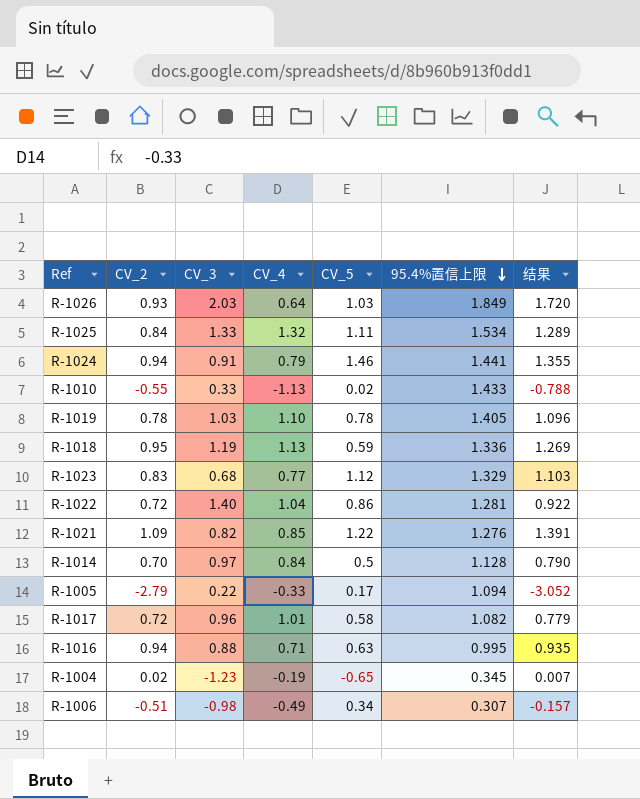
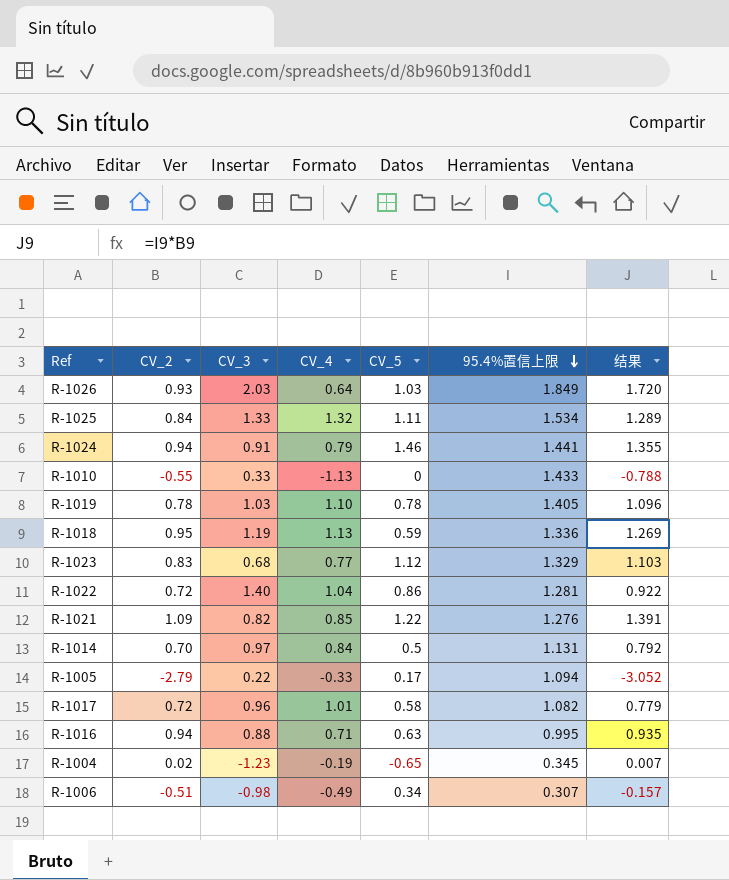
R-1010 | CV_5: 0.02 -> 0
R-1014 | 95.4%置信上限: 1.128 -> 1.131
R-1014 | 结果: 0.790 -> 0.792

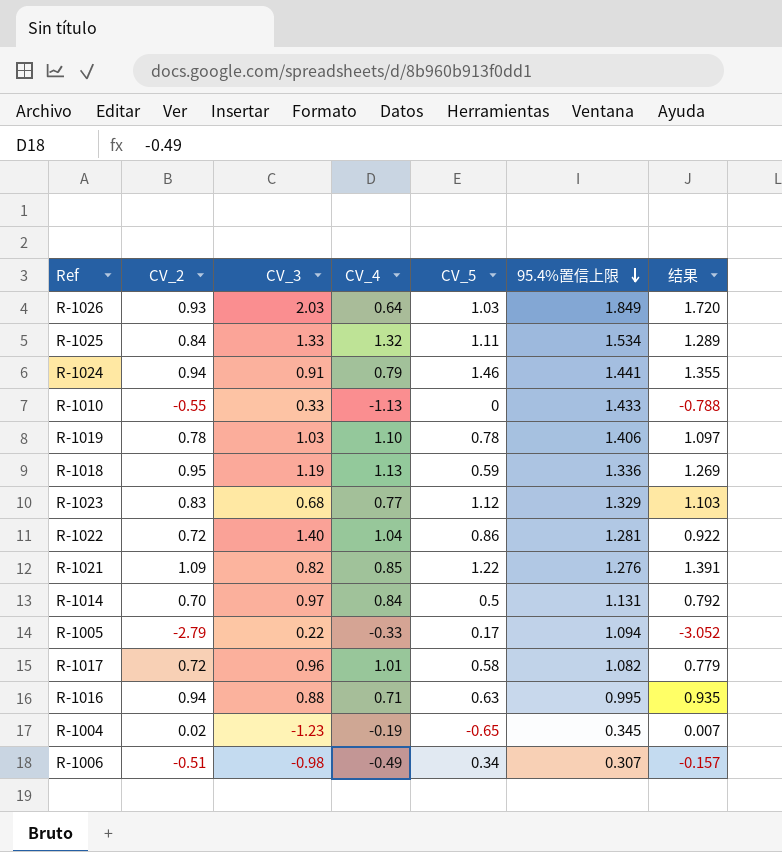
R-1019 | 95.4%置信上限: 1.405 -> 1.406
R-1019 | 结果: 1.096 -> 1.097

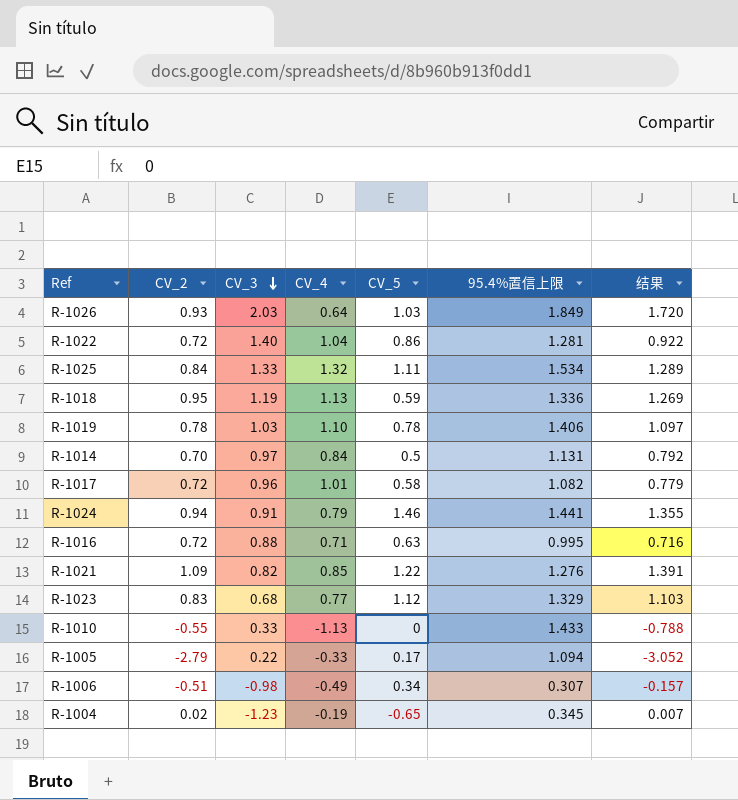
row order: 95.4%置信上限 descending -> CV_3 descending
R-1016 | CV_2: 0.94 -> 0.72
R-1016 | 结果: 0.935 -> 0.716

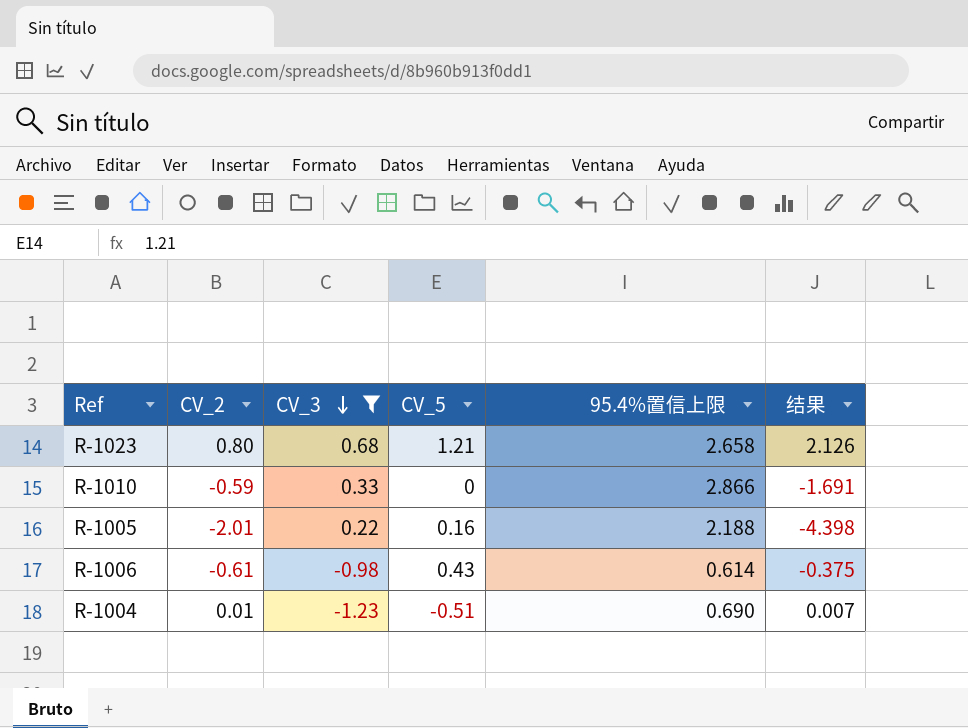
filter: none -> CV_3 <= 0.68
column CV_4 | position: 4 -> none
R-1023 | CV_2: 0.83 -> 0.80
R-1023 | CV_5: 1.12 -> 1.21
R-1023 | 95.4%置信上限: 1.329 -> 2.658
R-1023 | 结果: 1.103 -> 2.126
R-1010 | CV_2: -0.55 -> -0.59
R-1010 | 95.4%置信上限: 1.433 -> 2.866
R-1010 | 结果: -0.788 -> -1.691
R-1005 | CV_2: -2.79 -> -2.01
R-1005 | CV_5: 0.17 -> 0.16
R-1005 | 95.4%置信上限: 1.094 -> 2.188
R-1005 | 结果: -3.052 -> -4.398
R-1006 | CV_2: -0.51 -> -0.61
R-1006 | CV_5: 0.34 -> 0.43
R-1006 | 95.4%置信上限: 0.307 -> 0.614
R-1006 | 结果: -0.157 -> -0.375
R-1004 | CV_2: 0.02 -> 0.01
R-1004 | CV_5: -0.65 -> -0.51
R-1004 | 95.4%置信上限: 0.345 -> 0.690

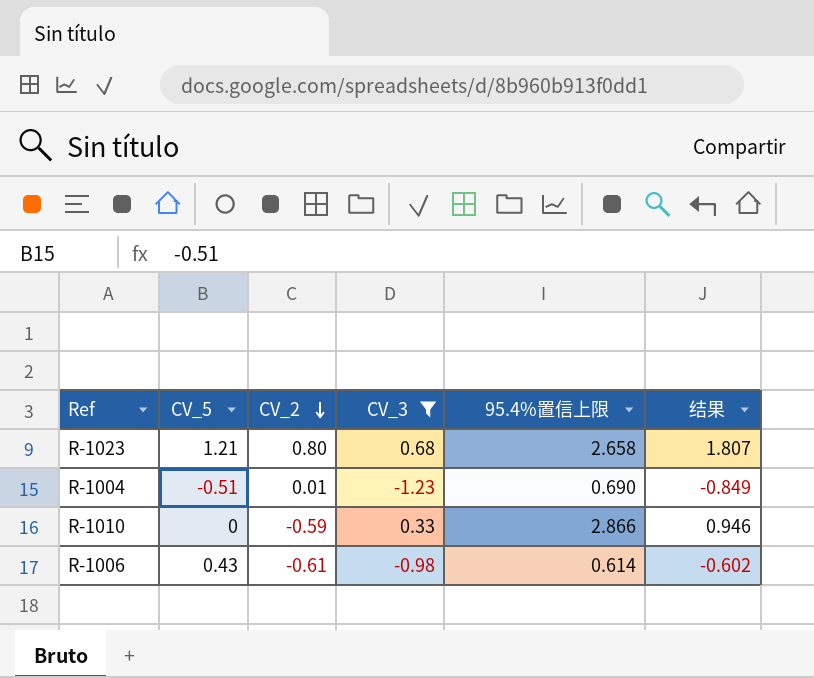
row order: CV_3 descending -> CV_2 descending
column CV_5 | position: 4 -> 2
column 结果 | formula: [CV_2] * [95.4%置信上限] -> [CV_3] * [95.4%置信上限]
row R-1005: -2.01 | 0.22 | 0.16 | 2.188 | -4.398 -> none

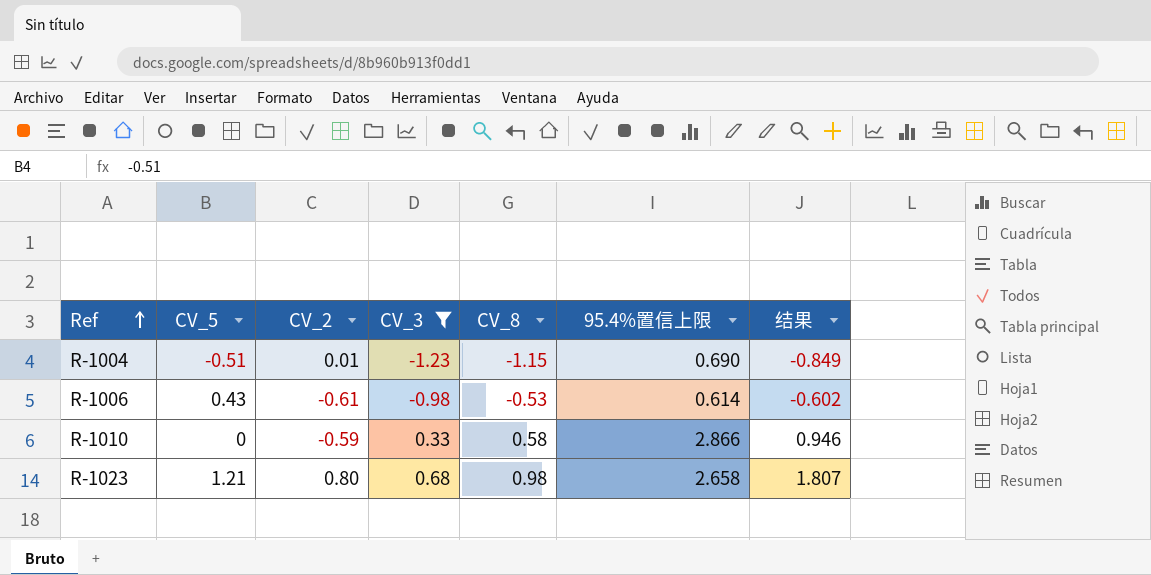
row order: CV_2 descending -> Ref ascending
column CV_8 | position: none -> 5

